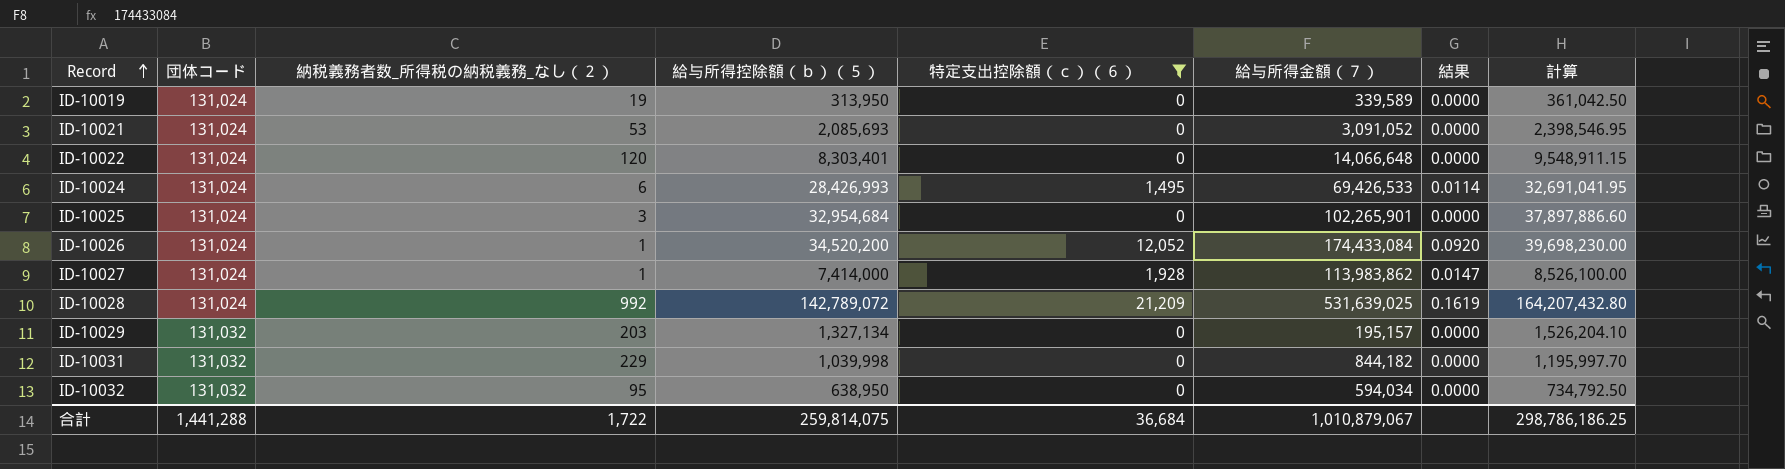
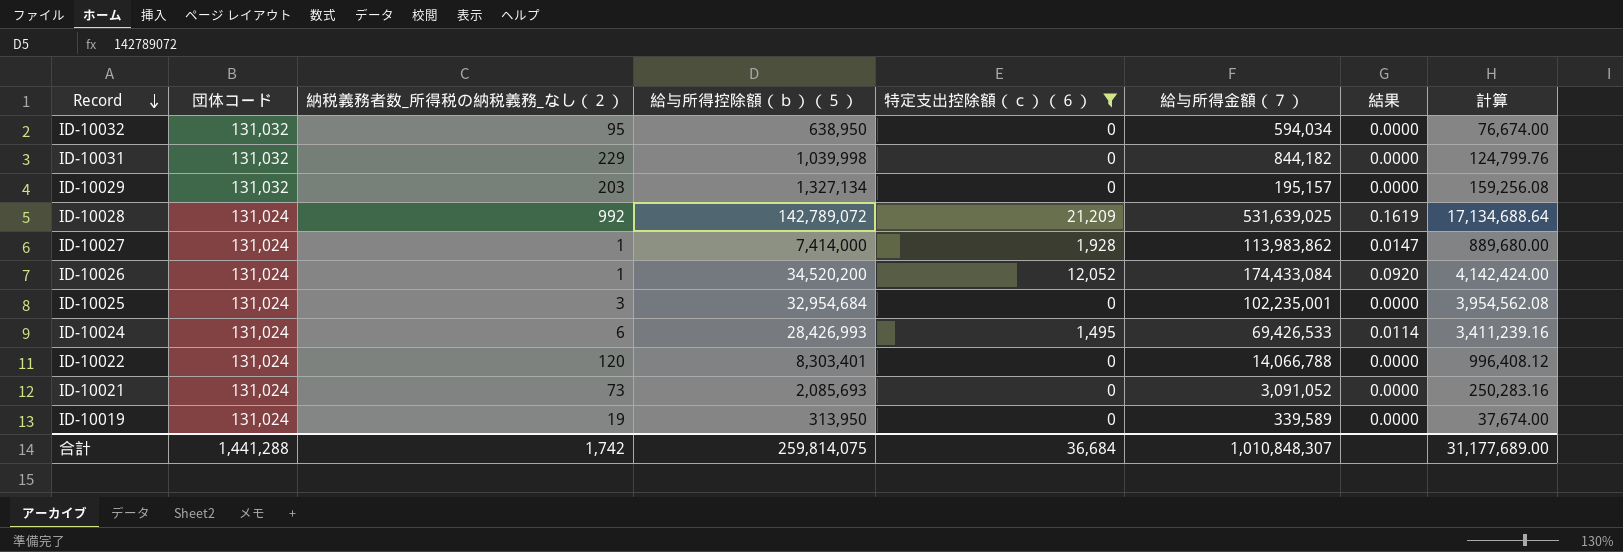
row order: Record ascending -> Record descending
column 計算 | formula: [給与所得控除額（ｂ）（５）] * 1.15 -> [給与所得控除額（ｂ）（５）] * 0.12
ID-10025 | 給与所得金額（７）: 102,265,901 -> 102,235,001
ID-10022 | 給与所得金額（７）: 14,066,648 -> 14,066,788
ID-10021 | 納税義務者数_所得税の納税義務_なし（２）: 53 -> 73
合計 | 納税義務者数_所得税の納税義務_なし（２）: 1,722 -> 1,742
合計 | 給与所得金額（７）: 1,010,879,067 -> 1,010,848,307
合計 | 計算: 298,786,186.25 -> 31,177,689.00

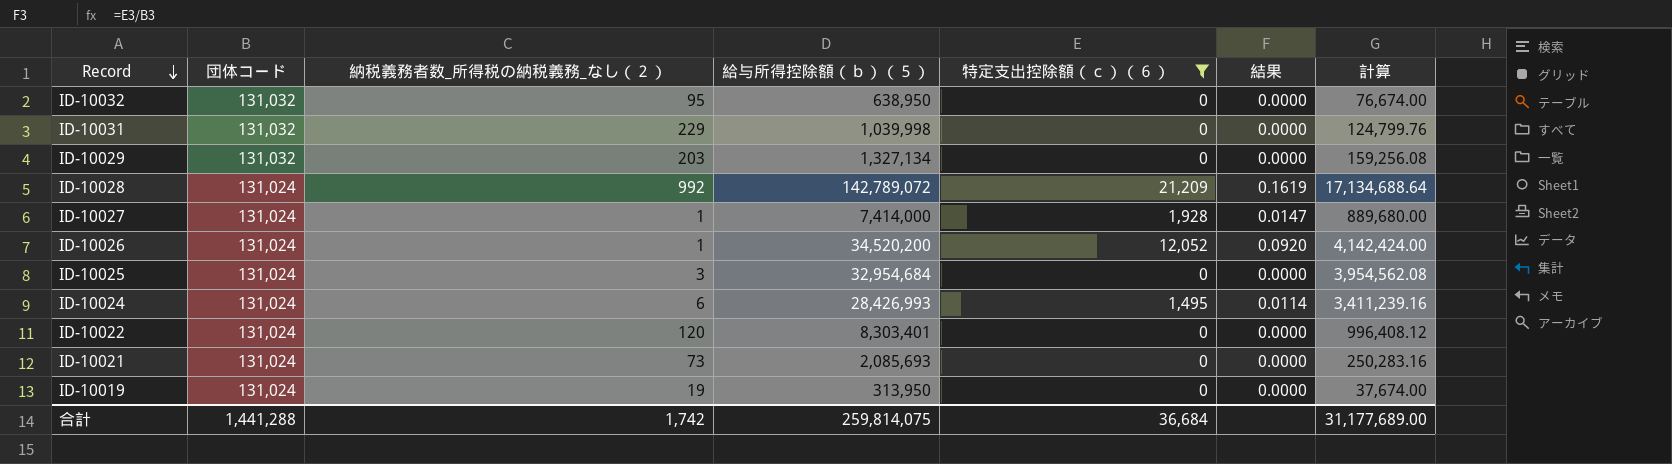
column 給与所得金額（７） | position: 6 -> none

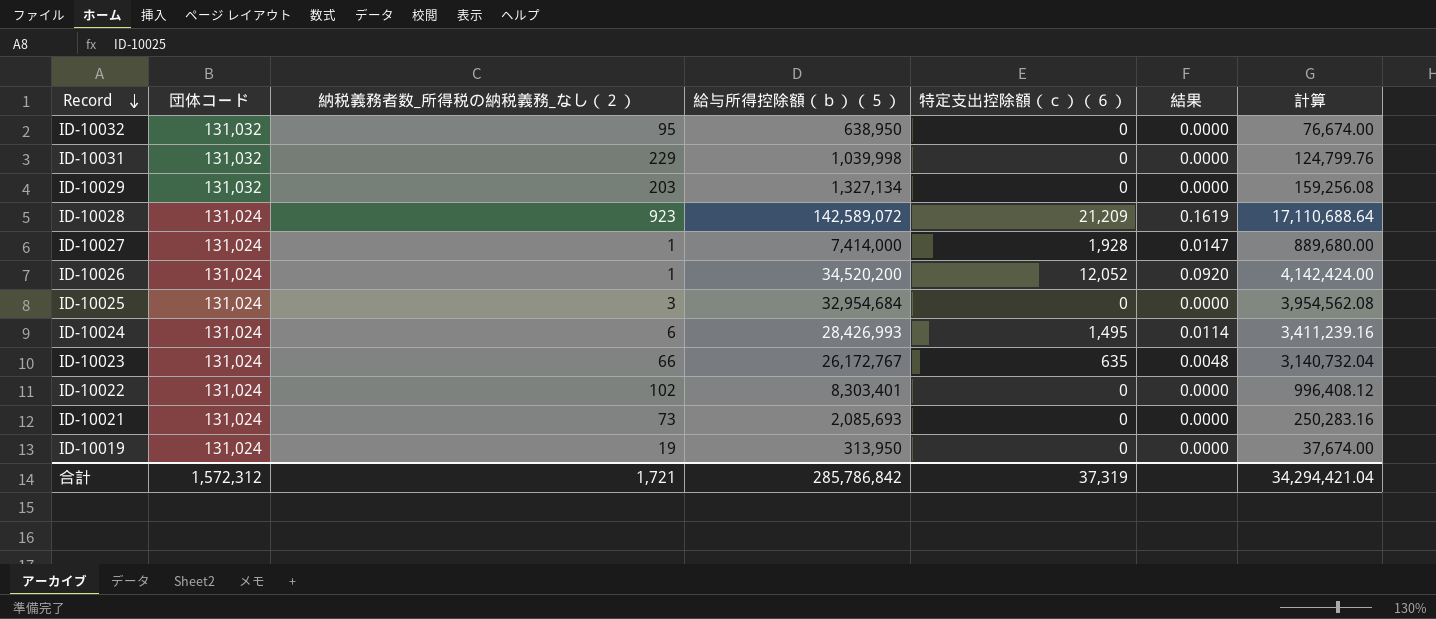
filter: 特定支出控除額（ｃ）（６） != 635 -> none
ID-10028 | 納税義務者数_所得税の納税義務_なし（２）: 992 -> 923
ID-10028 | 給与所得控除額（ｂ）（５）: 142,789,072 -> 142,589,072
ID-10028 | 計算: 17,134,688.64 -> 17,110,688.64
ID-10022 | 納税義務者数_所得税の納税義務_なし（２）: 120 -> 102
合計 | 団体コード: 1,441,288 -> 1,572,312
合計 | 納税義務者数_所得税の納税義務_なし（２）: 1,742 -> 1,721
合計 | 給与所得控除額（ｂ）（５）: 259,814,075 -> 285,786,842
合計 | 特定支出控除額（ｃ）（６）: 36,684 -> 37,319
合計 | 計算: 31,177,689.00 -> 34,294,421.04

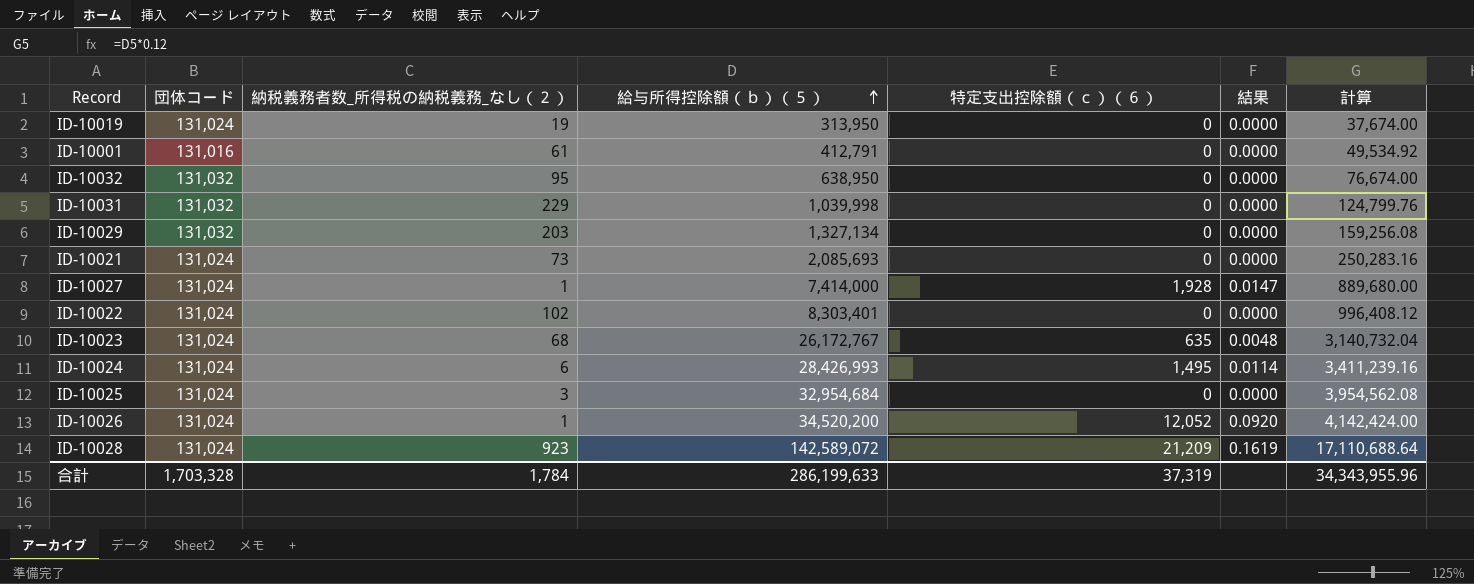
row order: Record descending -> 給与所得控除額（ｂ）（５） ascending
row ID-10001: none -> 131,016 | 61 | 412,791 | 0 | 0.0000 | 49,534.92
ID-10023 | 納税義務者数_所得税の納税義務_なし（２）: 66 -> 68
合計 | 団体コード: 1,572,312 -> 1,703,328
合計 | 納税義務者数_所得税の納税義務_なし（２）: 1,721 -> 1,784
合計 | 給与所得控除額（ｂ）（５）: 285,786,842 -> 286,199,633
合計 | 計算: 34,294,421.04 -> 34,343,955.96

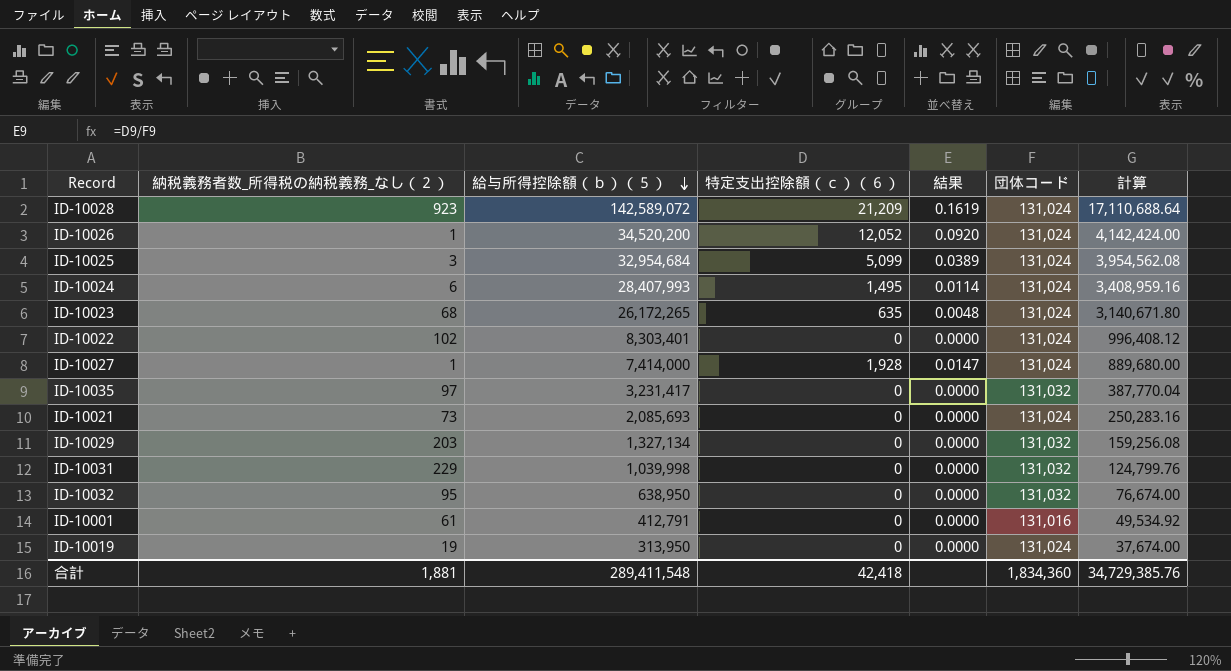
row order: 給与所得控除額（ｂ）（５） ascending -> 給与所得控除額（ｂ）（５） descending
column 団体コード | position: 2 -> 6
ID-10025 | 特定支出控除額（ｃ）（６）: 0 -> 5,099
ID-10025 | 結果: 0.0000 -> 0.0389
ID-10024 | 給与所得控除額（ｂ）（５）: 28,426,993 -> 28,407,993
ID-10024 | 計算: 3,411,239.16 -> 3,408,959.16
ID-10023 | 給与所得控除額（ｂ）（５）: 26,172,767 -> 26,172,265
ID-10023 | 計算: 3,140,732.04 -> 3,140,671.80
row ID-10035: none -> 97 | 3,231,417 | 0 | 0.0000 | 131,032 | 387,770.04
合計 | 納税義務者数_所得税の納税義務_なし（２）: 1,784 -> 1,881
合計 | 給与所得控除額（ｂ）（５）: 286,199,633 -> 289,411,548
合計 | 特定支出控除額（ｃ）（６）: 37,319 -> 42,418
合計 | 団体コード: 1,703,328 -> 1,834,360
合計 | 計算: 34,343,955.96 -> 34,729,385.76

